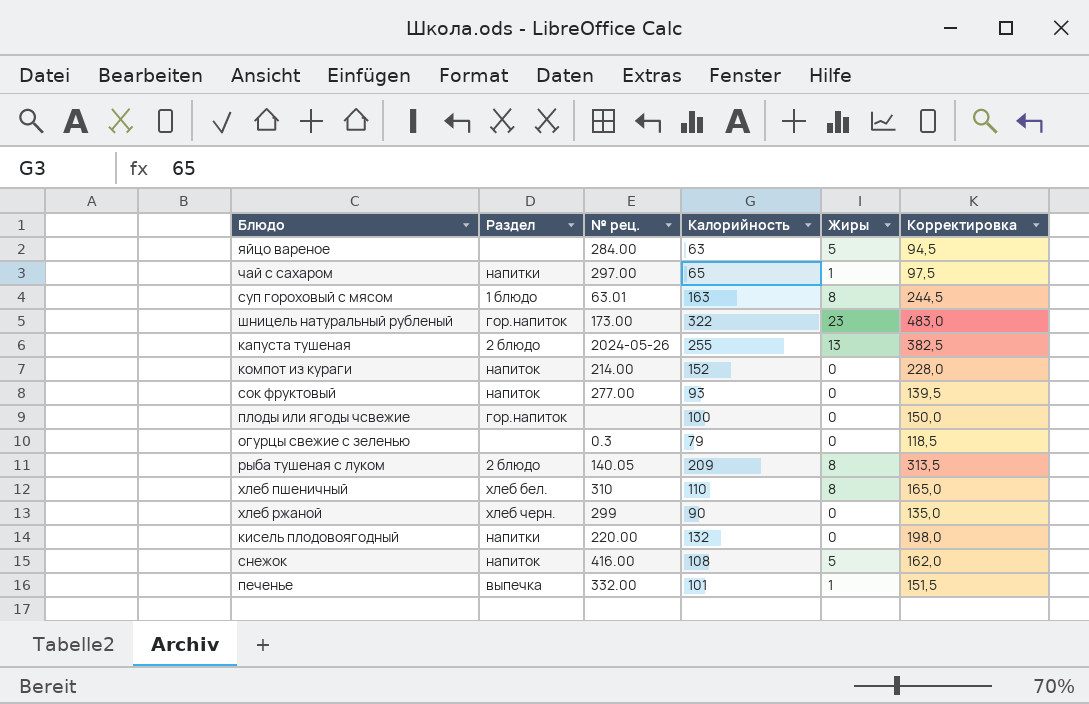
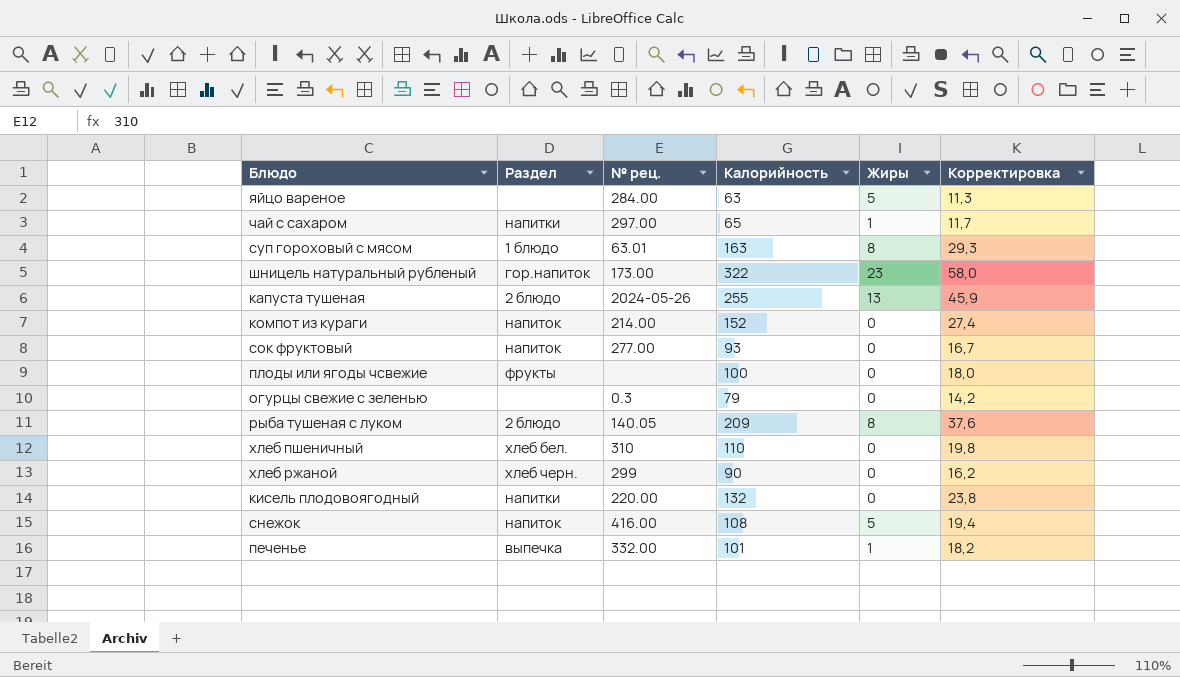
column Корректировка | formula: [Калорийность] * 1,5 -> [Калорийность] * 0,18
плоды или ягоды чсвежие | Раздел: гор.напиток -> фрукты
хлеб пшеничный | Жиры: 8 -> 0

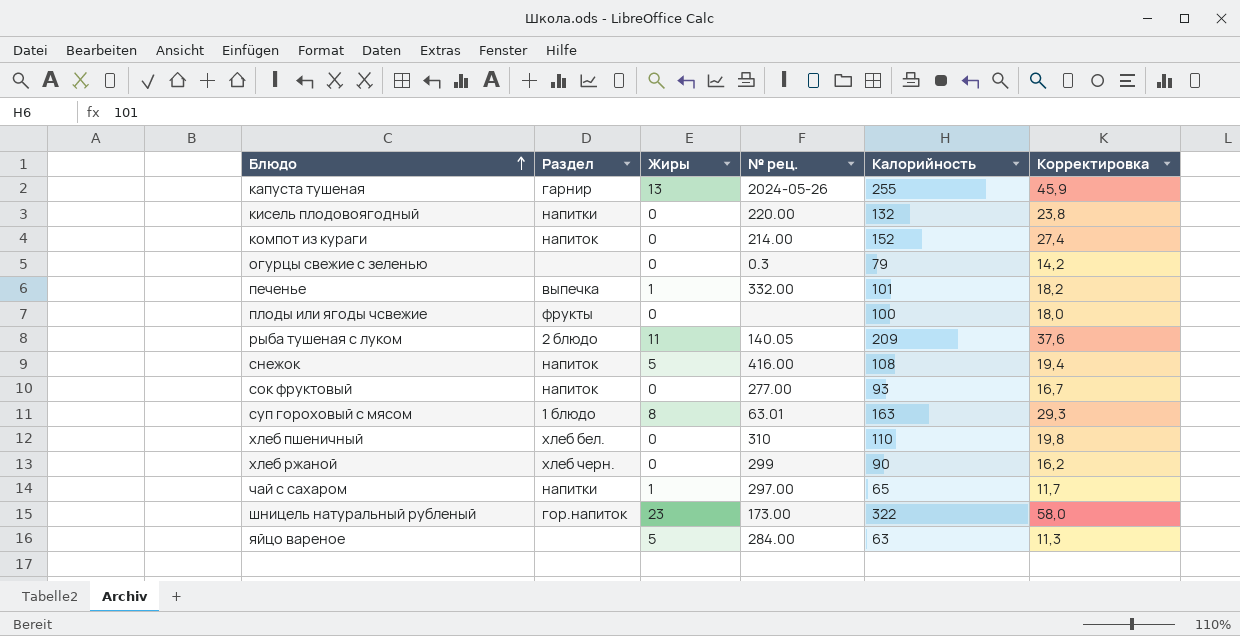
row order: none -> Блюдо ascending
column Жиры | position: 5 -> 3
капуста тушеная | Раздел: 2 блюдо -> гарнир
рыба тушеная с луком | Жиры: 8 -> 11

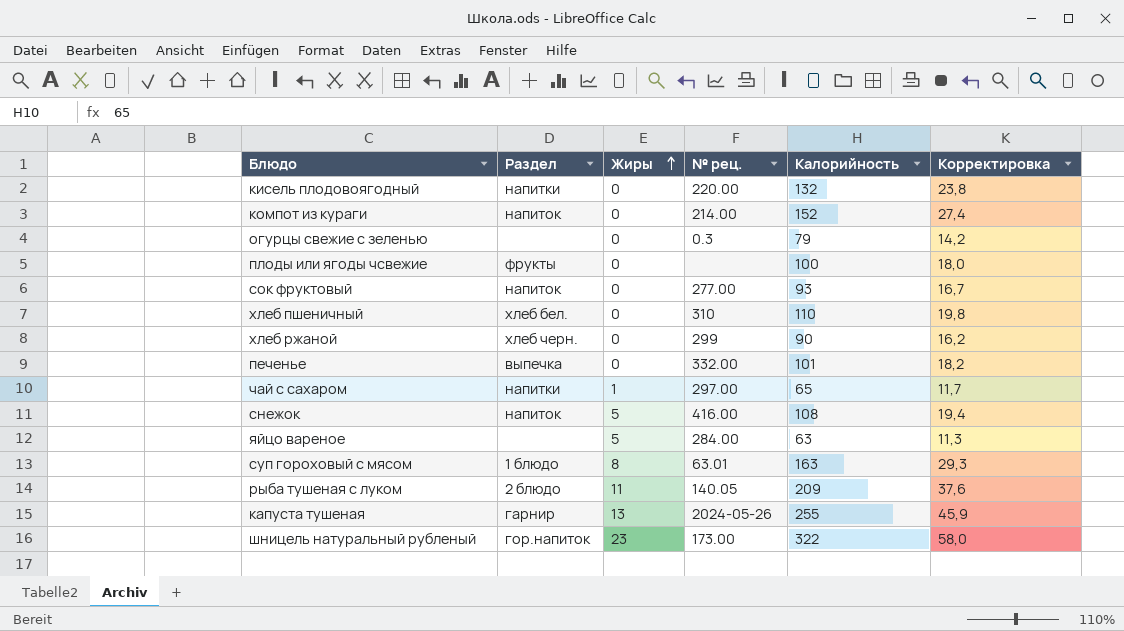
row order: Блюдо ascending -> Жиры ascending
печенье | Жиры: 1 -> 0

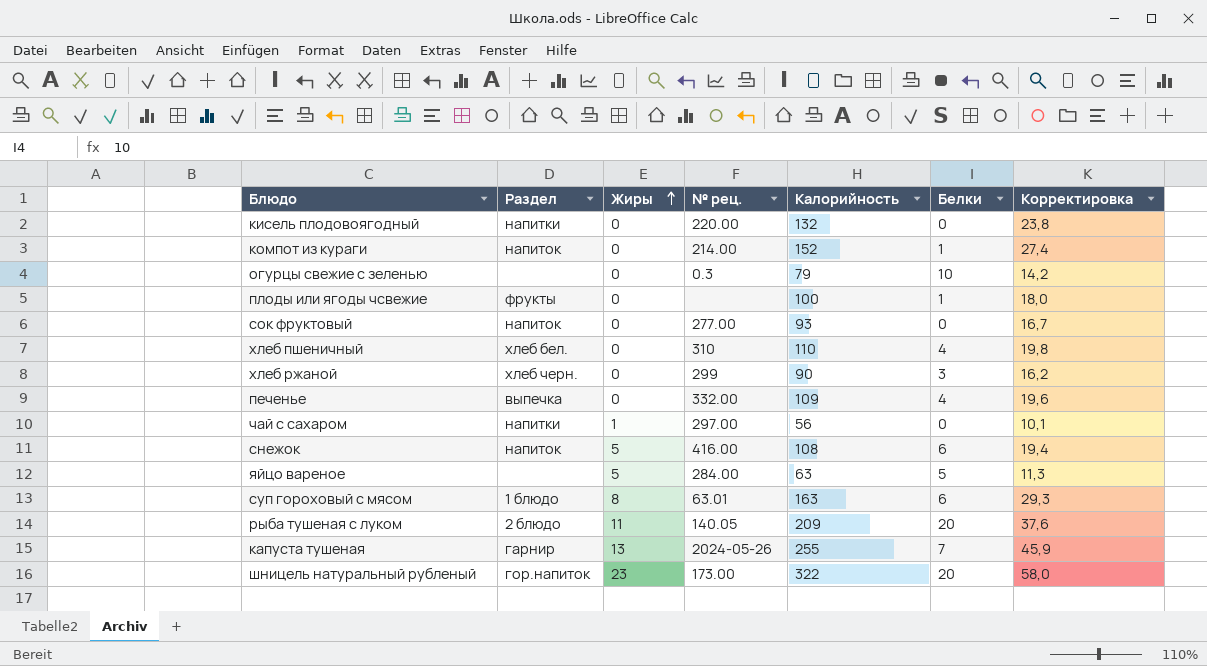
column Белки | position: none -> 6
печенье | Калорийность: 101 -> 109
печенье | Корректировка: 18,2 -> 19,6
чай с сахаром | Калорийность: 65 -> 56
чай с сахаром | Корректировка: 11,7 -> 10,1

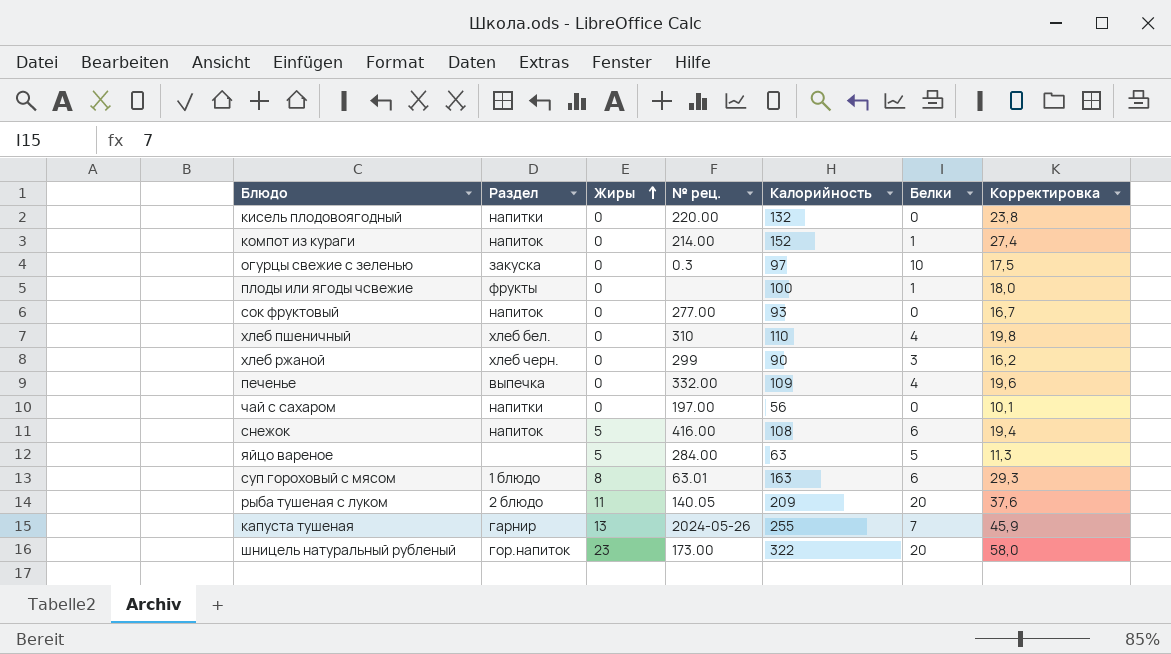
огурцы свежие с зеленью | Раздел: none -> закуска
огурцы свежие с зеленью | Калорийность: 79 -> 97
огурцы свежие с зеленью | Корректировка: 14,2 -> 17,5
чай с сахаром | Жиры: 1 -> 0
чай с сахаром | № рец.: 297.00 -> 197.00

